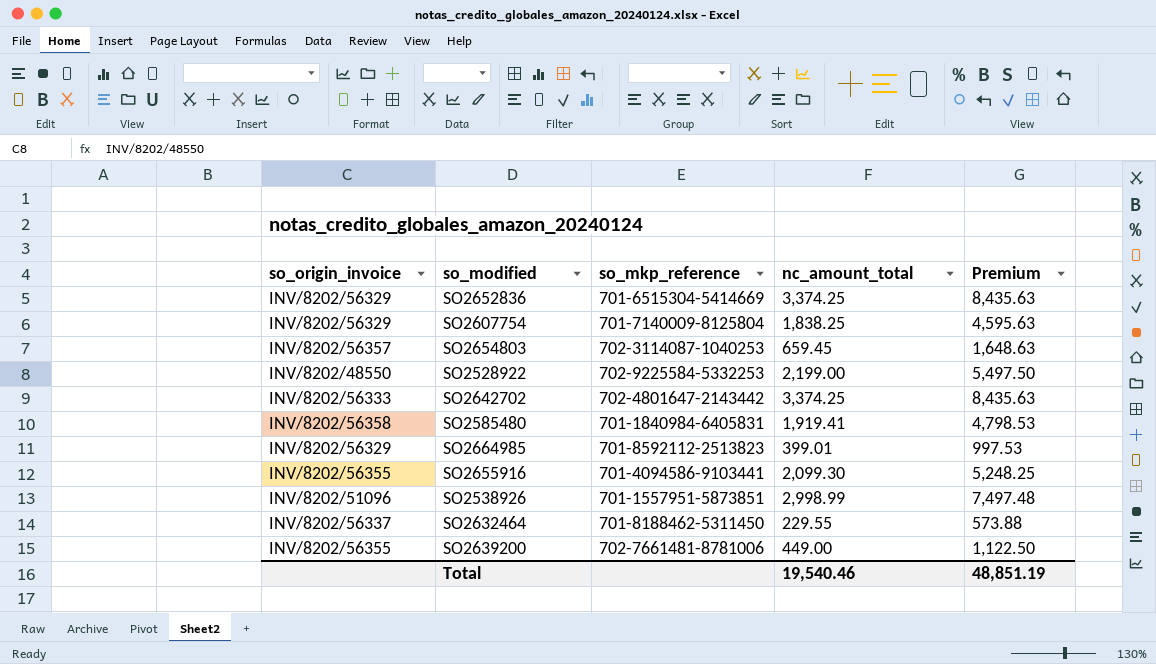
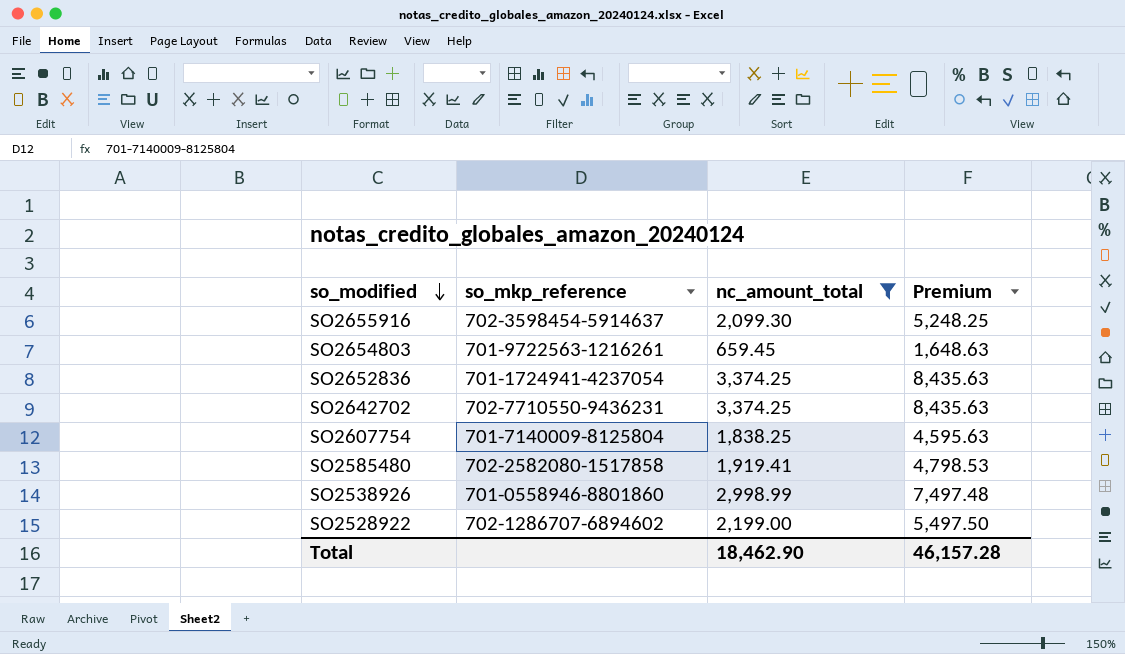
filter: none -> nc_amount_total >= 659.45
row order: none -> so_modified descending
column so_origin_invoice | position: 1 -> none
SO2655916 | so_mkp_reference: 701-4094586-9103441 -> 702-3598454-5914637
SO2654803 | so_mkp_reference: 702-3114087-1040253 -> 701-9722563-1216261
SO2652836 | so_mkp_reference: 701-6515304-5414669 -> 701-1724941-4237054
SO2642702 | so_mkp_reference: 702-4801647-2143442 -> 702-7710550-9436231
SO2585480 | so_mkp_reference: 701-1840984-6405831 -> 702-2582080-1517858
SO2538926 | so_mkp_reference: 701-1557951-5873851 -> 701-0558946-8801860
SO2528922 | so_mkp_reference: 702-9225584-5332253 -> 702-1286707-6894602
Total | nc_amount_total: 19,540.46 -> 18,462.90
Total | Premium: 48,851.19 -> 46,157.28

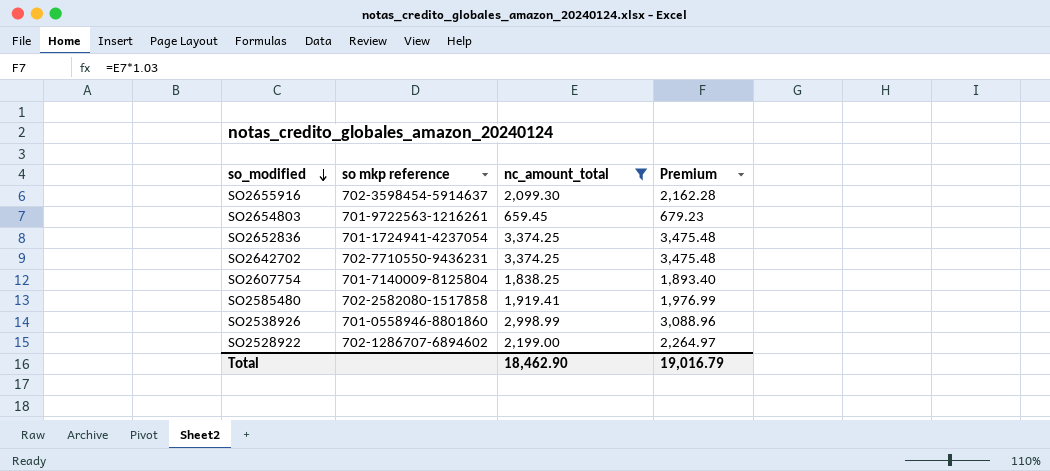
column name: so_mkp_reference -> so mkp reference
column Premium | formula: [nc_amount_total] * 2.5 -> [nc_amount_total] * 1.03
Total | Premium: 46,157.28 -> 19,016.79

